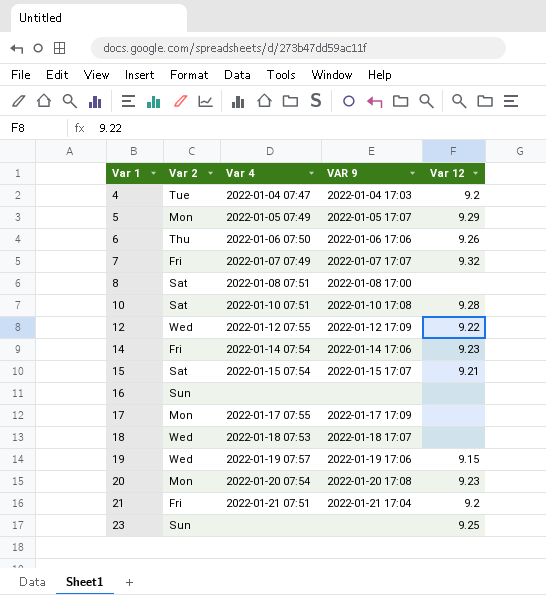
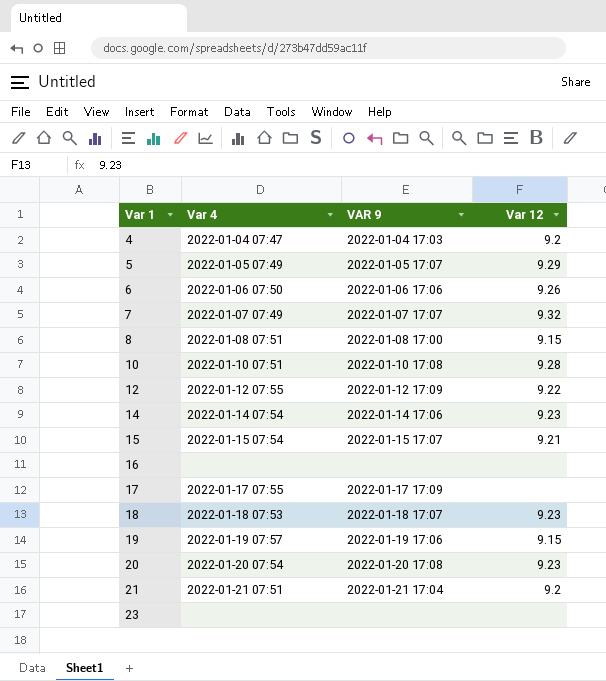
column Var 2 | position: 2 -> none
8 | Var 12: none -> 9.15
18 | Var 12: none -> 9.23
23 | Var 12: 9.25 -> none

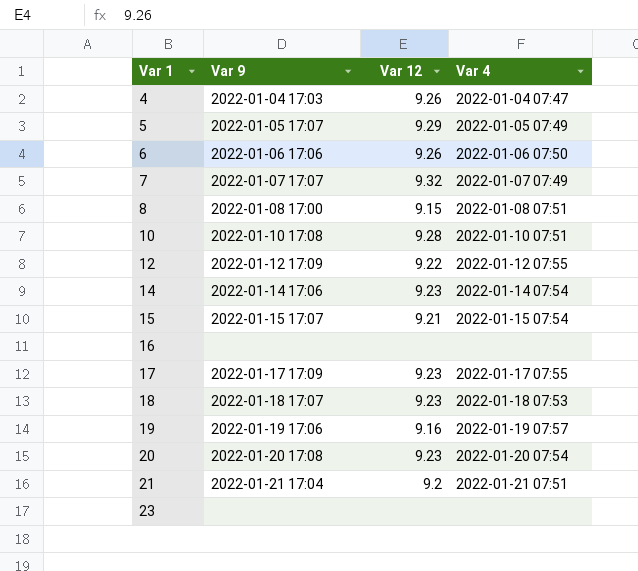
column name: VAR 9 -> Var 9
column Var 4 | position: 2 -> 4
4 | Var 12: 9.2 -> 9.26
17 | Var 12: none -> 9.23
19 | Var 12: 9.15 -> 9.16

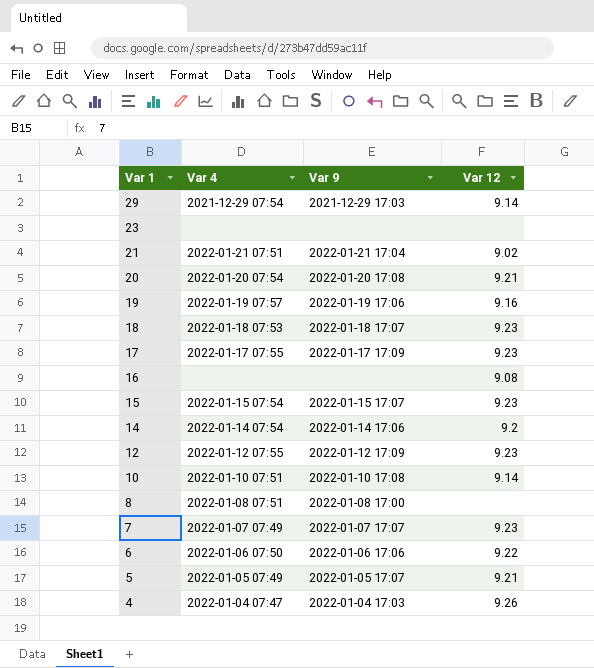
row order: Var 1 ascending -> Var 1 descending
column Var 4 | position: 4 -> 2
row 29: none -> 2021-12-29 07:54 | 2021-12-29 17:03 | 9.14
21 | Var 12: 9.2 -> 9.02
20 | Var 12: 9.23 -> 9.21
16 | Var 12: none -> 9.08
15 | Var 12: 9.21 -> 9.23
14 | Var 12: 9.23 -> 9.2
12 | Var 12: 9.22 -> 9.23
10 | Var 12: 9.28 -> 9.14
8 | Var 12: 9.15 -> none
7 | Var 12: 9.32 -> 9.23
6 | Var 12: 9.26 -> 9.22
5 | Var 12: 9.29 -> 9.21

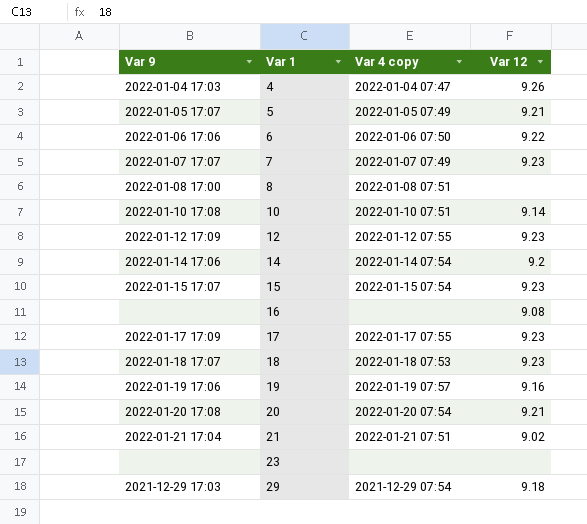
row order: Var 1 descending -> Var 1 ascending
column Var 9 | position: 3 -> 1
column name: Var 4 -> Var 4 copy
29 | Var 12: 9.14 -> 9.18

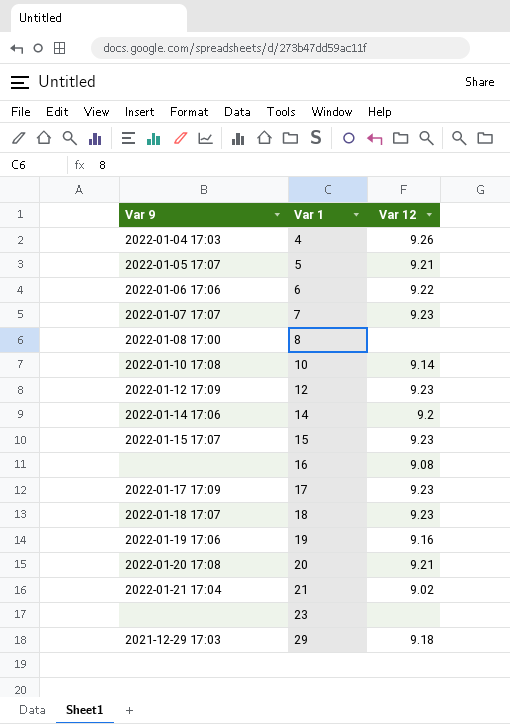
column Var 4 copy | position: 3 -> none

